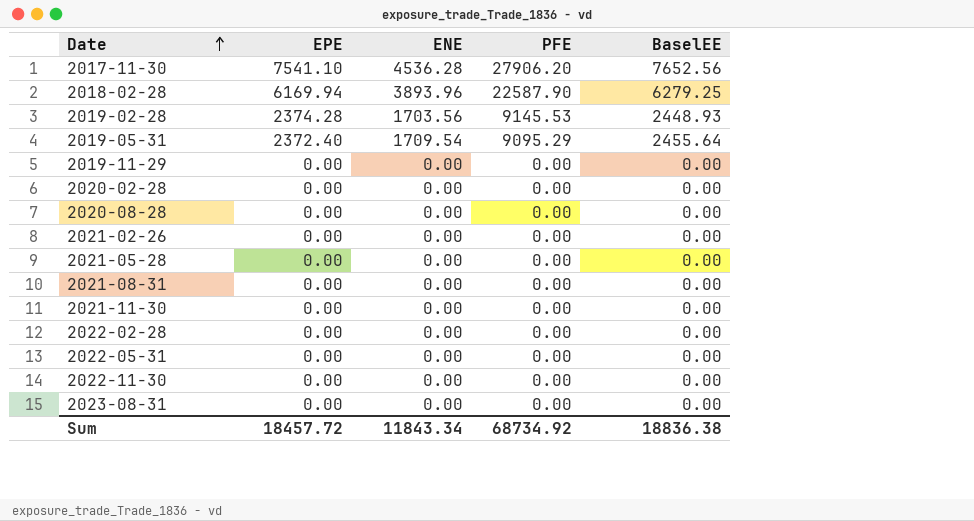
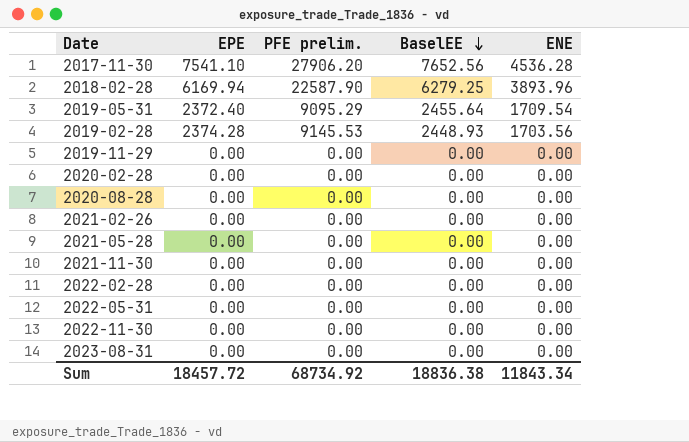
row order: Date ascending -> BaselEE descending
column name: PFE -> PFE prelim.
column ENE | position: 3 -> 5
row 2021-08-31: 0.00 | 0.00 | 0.00 | 0.00 -> none

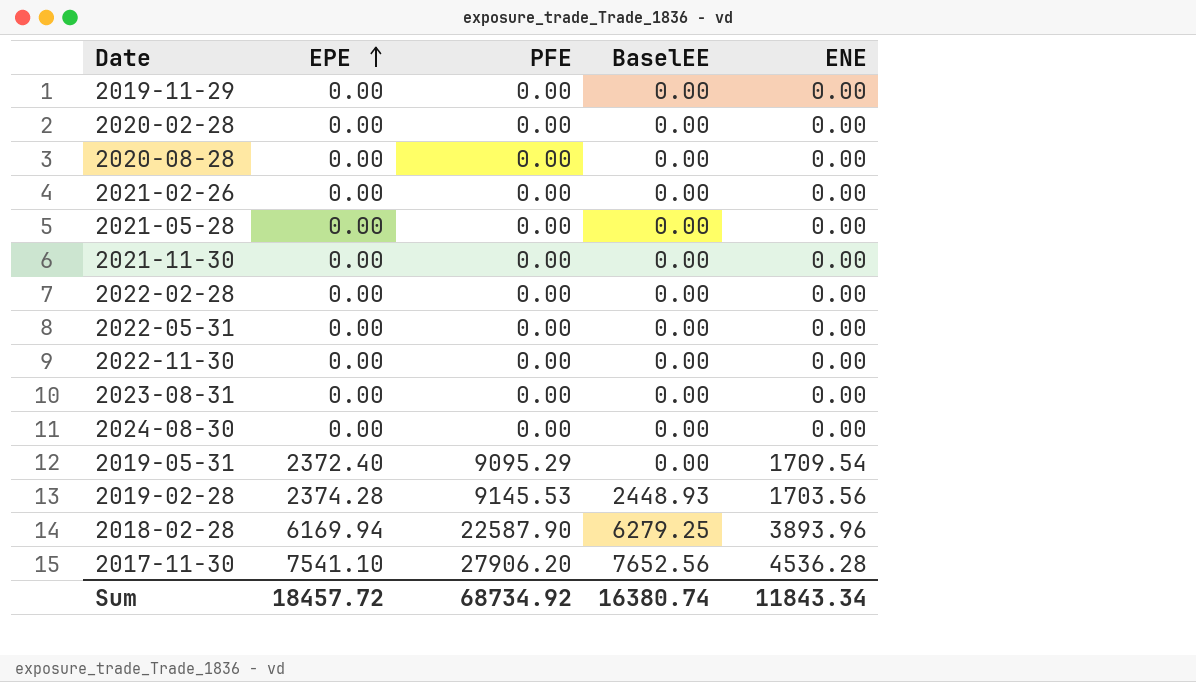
row order: BaselEE descending -> EPE ascending
column name: PFE prelim. -> PFE
row 2024-08-30: none -> 0.00 | 0.00 | 0.00 | 0.00
2019-05-31 | BaselEE: 2455.64 -> 0.00
Sum | BaselEE: 18836.38 -> 16380.74

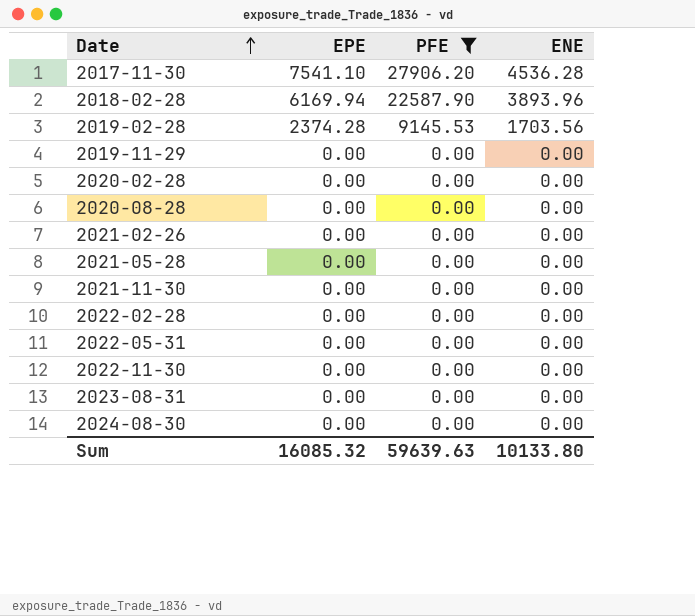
filter: none -> PFE != 9095.29
row order: EPE ascending -> Date ascending
column BaselEE | position: 4 -> none
Sum | EPE: 18457.72 -> 16085.32
Sum | PFE: 68734.92 -> 59639.63
Sum | ENE: 11843.34 -> 10133.80

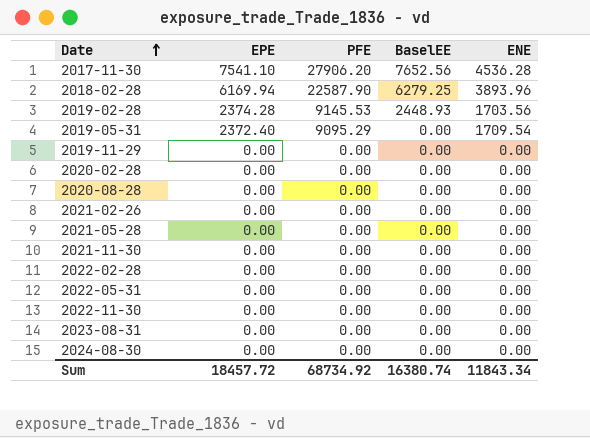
filter: PFE != 9095.29 -> none
column BaselEE | position: none -> 4
Sum | EPE: 16085.32 -> 18457.72
Sum | PFE: 59639.63 -> 68734.92
Sum | ENE: 10133.80 -> 11843.34

